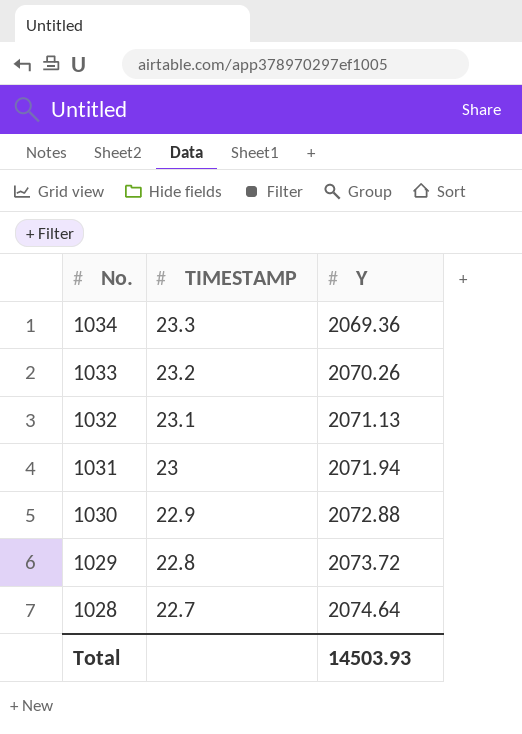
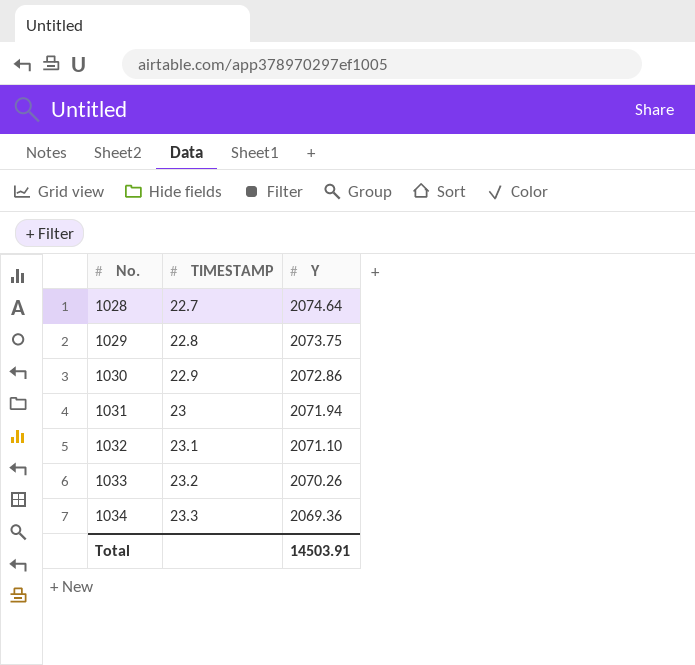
row order: No. descending -> No. ascending
1029 | Y: 2073.72 -> 2073.75
1030 | Y: 2072.88 -> 2072.86
1032 | Y: 2071.13 -> 2071.10
Total | Y: 14503.93 -> 14503.91

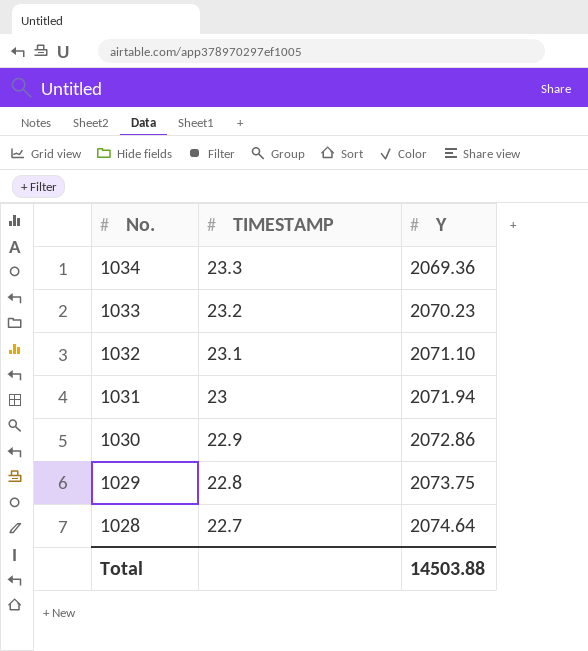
row order: No. ascending -> No. descending
1033 | Y: 2070.26 -> 2070.23
Total | Y: 14503.91 -> 14503.88

